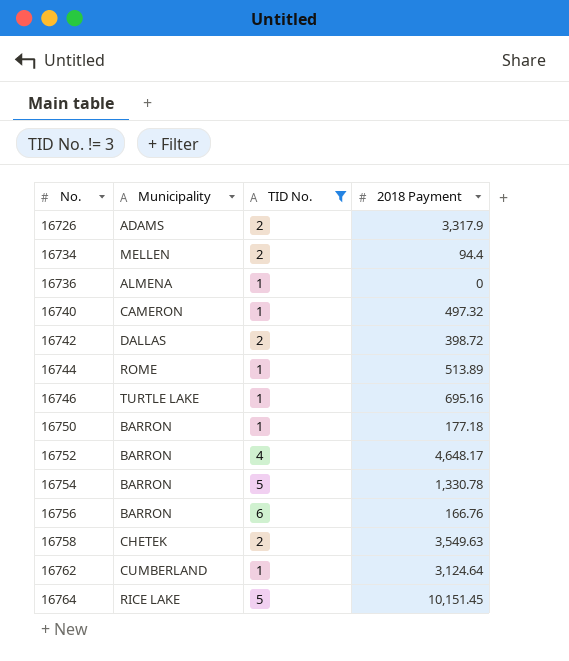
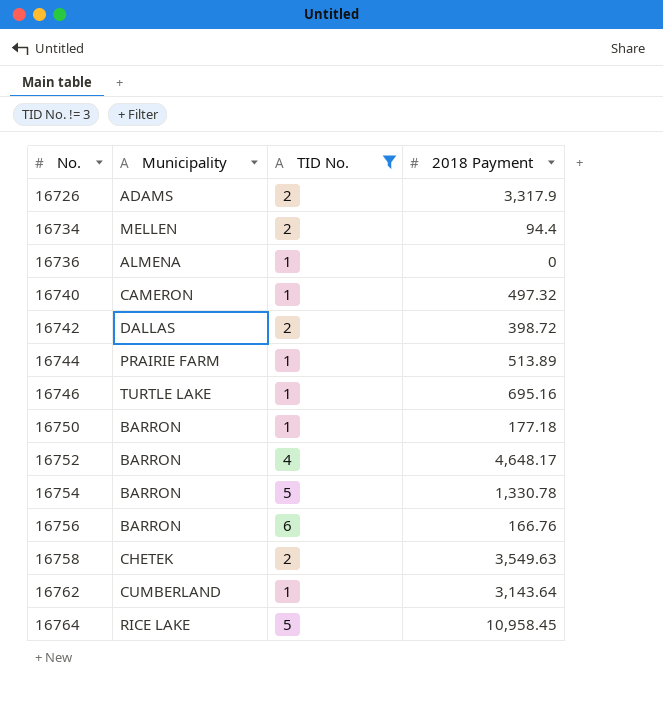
16744 | Municipality: ROME -> PRAIRIE FARM
16762 | 2018 Payment: 3,124.64 -> 3,143.64
16764 | 2018 Payment: 10,151.45 -> 10,958.45

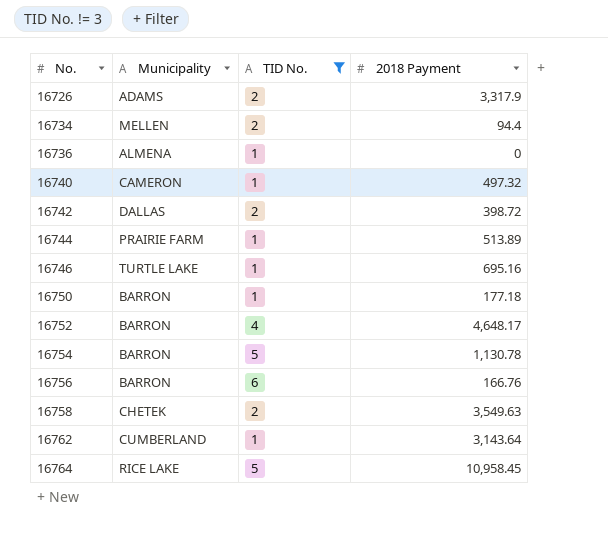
16754 | 2018 Payment: 1,330.78 -> 1,130.78

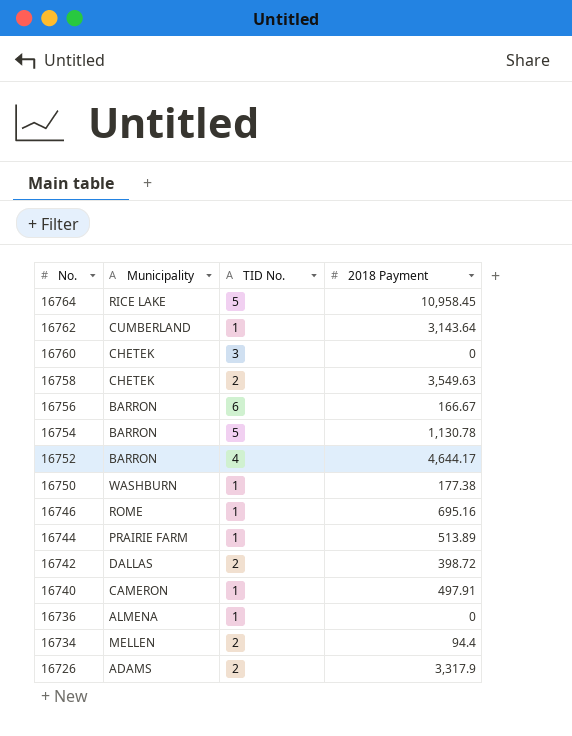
filter: TID No. != 3 -> none
row order: No. ascending -> No. descending
16756 | 2018 Payment: 166.76 -> 166.67
16752 | 2018 Payment: 4,648.17 -> 4,644.17
16750 | Municipality: BARRON -> WASHBURN
16750 | 2018 Payment: 177.18 -> 177.38
16746 | Municipality: TURTLE LAKE -> ROME
16740 | 2018 Payment: 497.32 -> 497.91

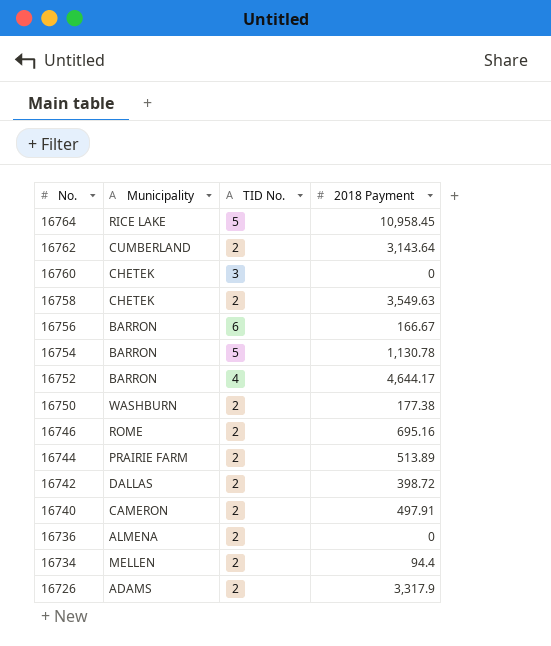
16762 | TID No.: 1 -> 2
16750 | TID No.: 1 -> 2
16746 | TID No.: 1 -> 2
16744 | TID No.: 1 -> 2
16740 | TID No.: 1 -> 2
16736 | TID No.: 1 -> 2

